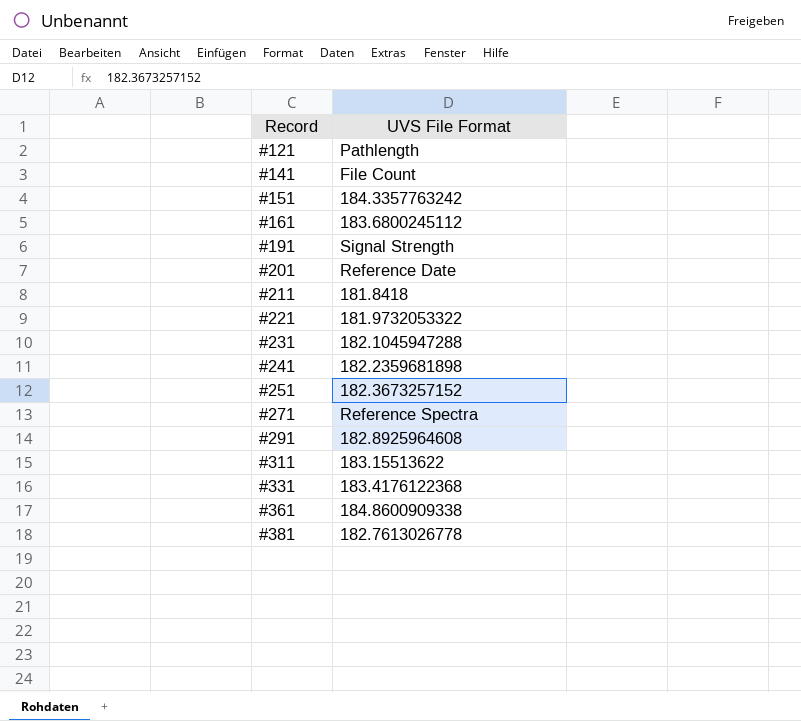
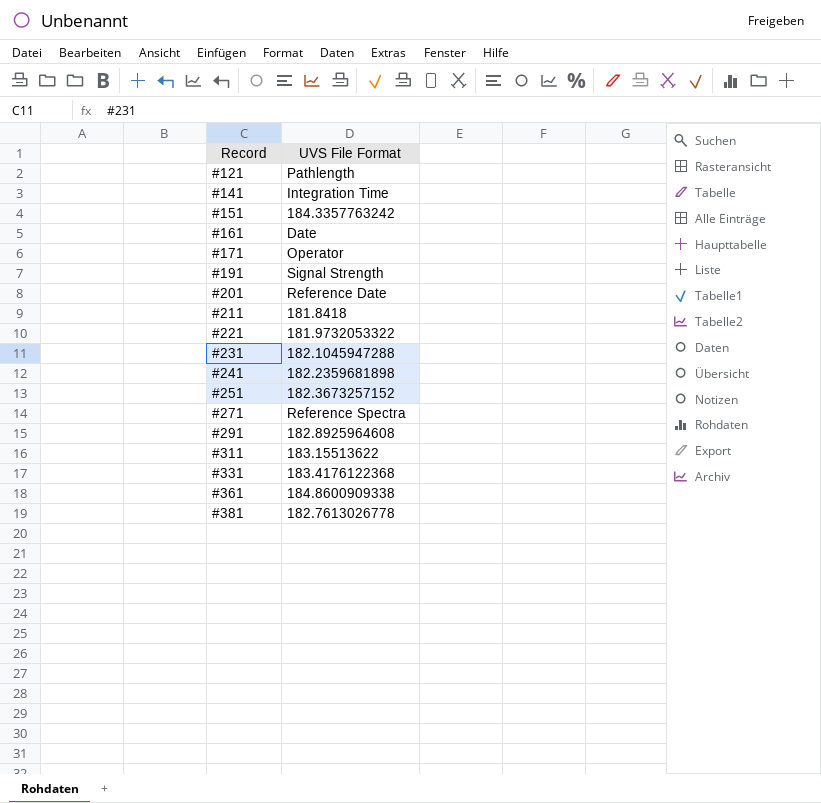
#141 | UVS File Format: File Count -> Integration Time
#161 | UVS File Format: 183.6800245112 -> Date
row #171: none -> Operator

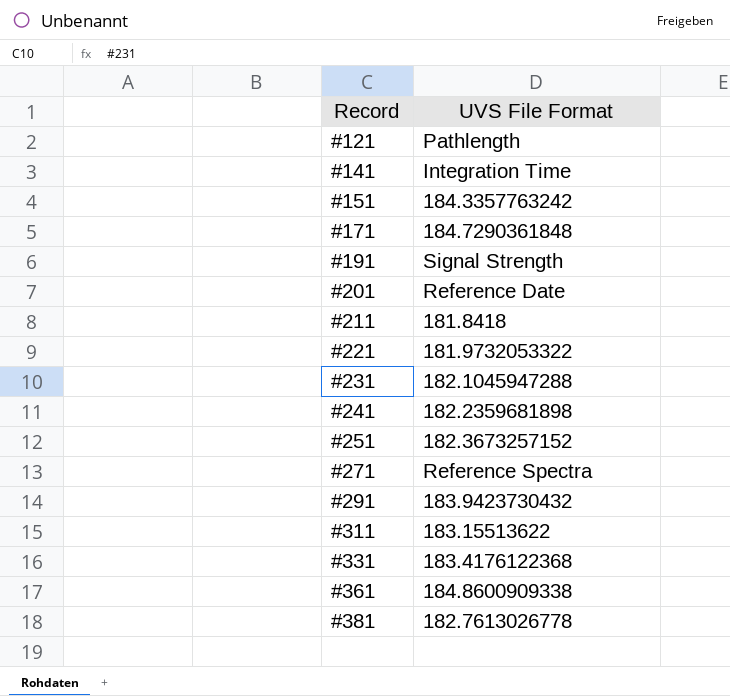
row #161: Date -> none
#171 | UVS File Format: Operator -> 184.7290361848
#291 | UVS File Format: 182.8925964608 -> 183.9423730432

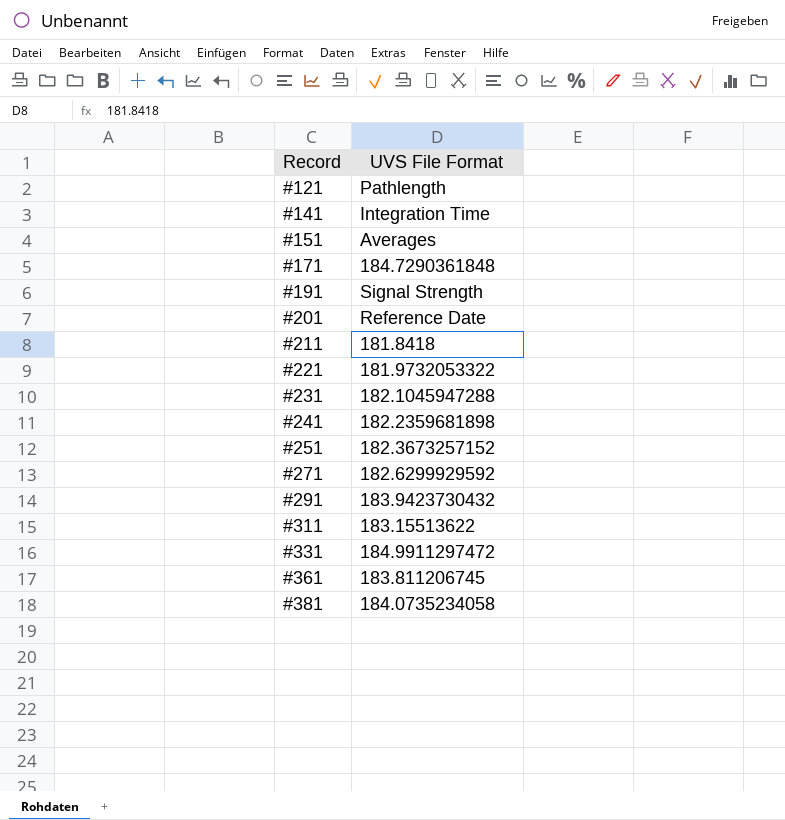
#151 | UVS File Format: 184.3357763242 -> Averages
#271 | UVS File Format: Reference Spectra -> 182.6299929592
#331 | UVS File Format: 183.4176122368 -> 184.9911297472
#361 | UVS File Format: 184.8600909338 -> 183.811206745
#381 | UVS File Format: 182.7613026778 -> 184.0735234058

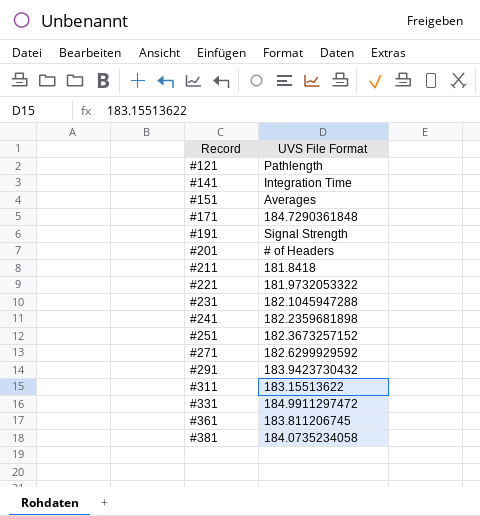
#201 | UVS File Format: Reference Date -> # of Headers

